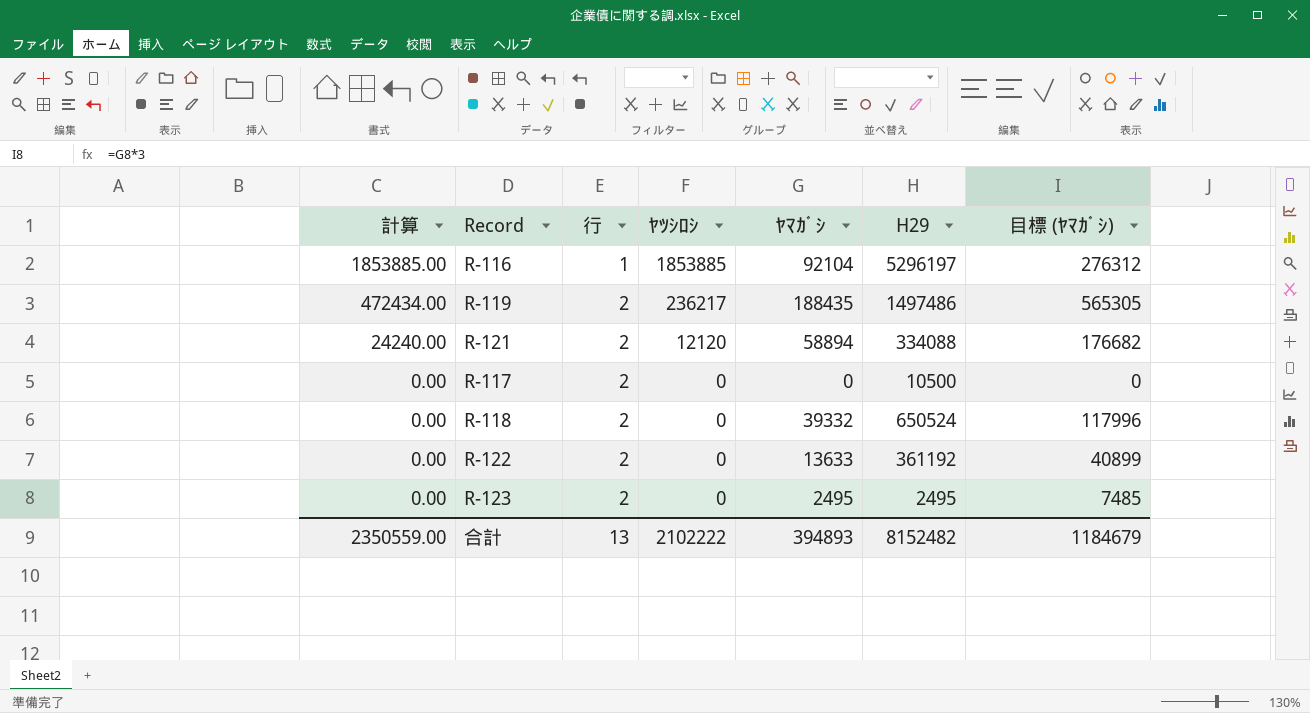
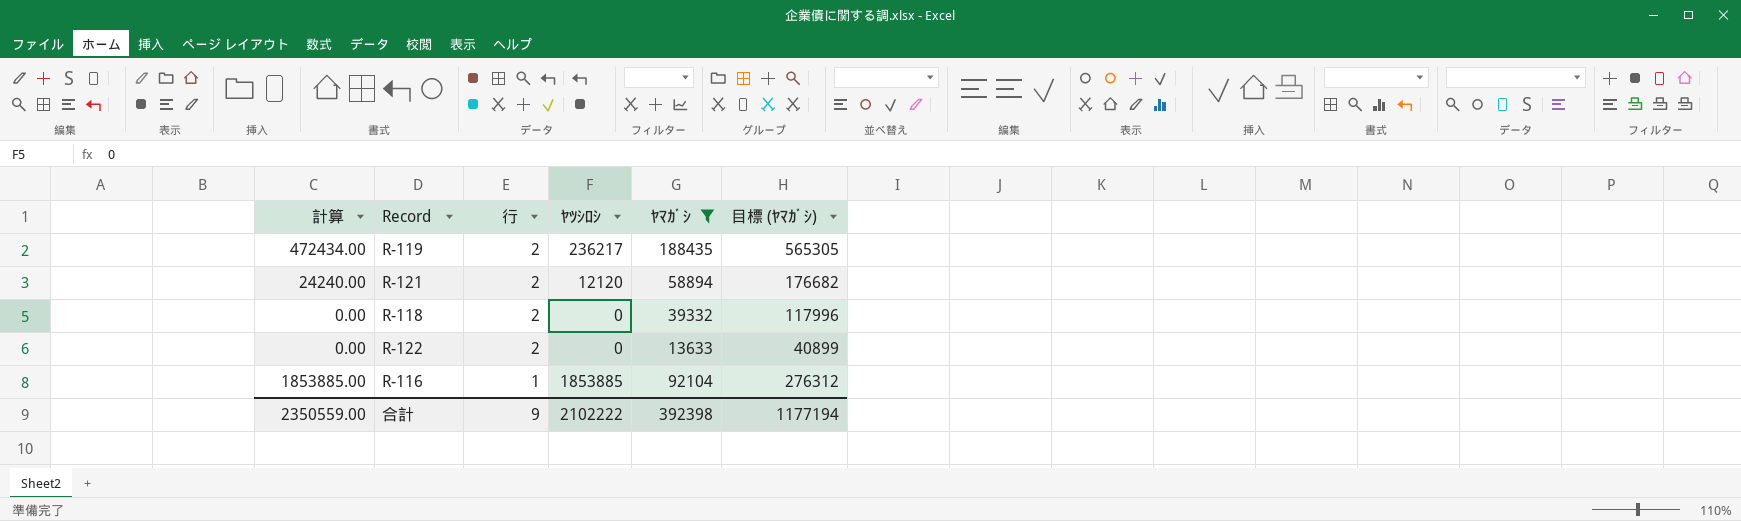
filter: none -> ﾔﾏｶﾞｼ >= 13633
row order: 計算 descending -> 行 descending
column H29 | position: 6 -> none
合計 | 行: 13 -> 9
合計 | ﾔﾏｶﾞｼ: 394893 -> 392398
合計 | 目標 (ﾔﾏｶﾞｼ): 1184679 -> 1177194

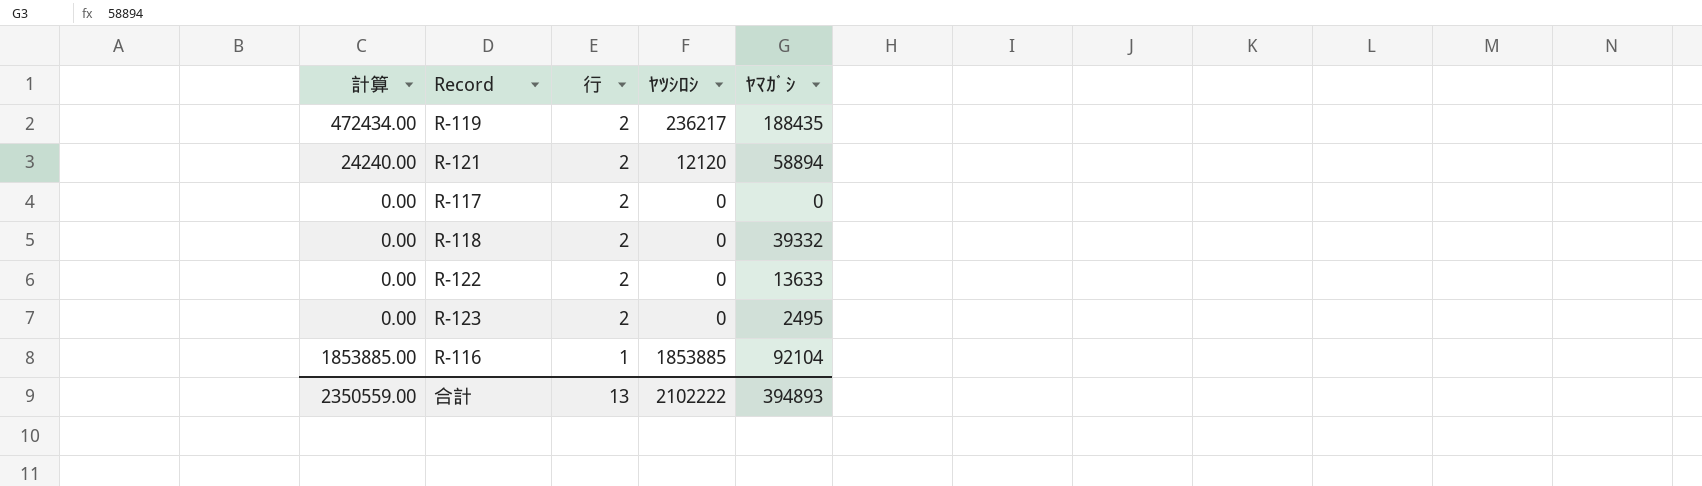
filter: ﾔﾏｶﾞｼ >= 13633 -> none
column 目標 (ﾔﾏｶﾞｼ) | formula: [ﾔﾏｶﾞｼ] * 3 -> none
合計 | 行: 9 -> 13
合計 | ﾔﾏｶﾞｼ: 392398 -> 394893

